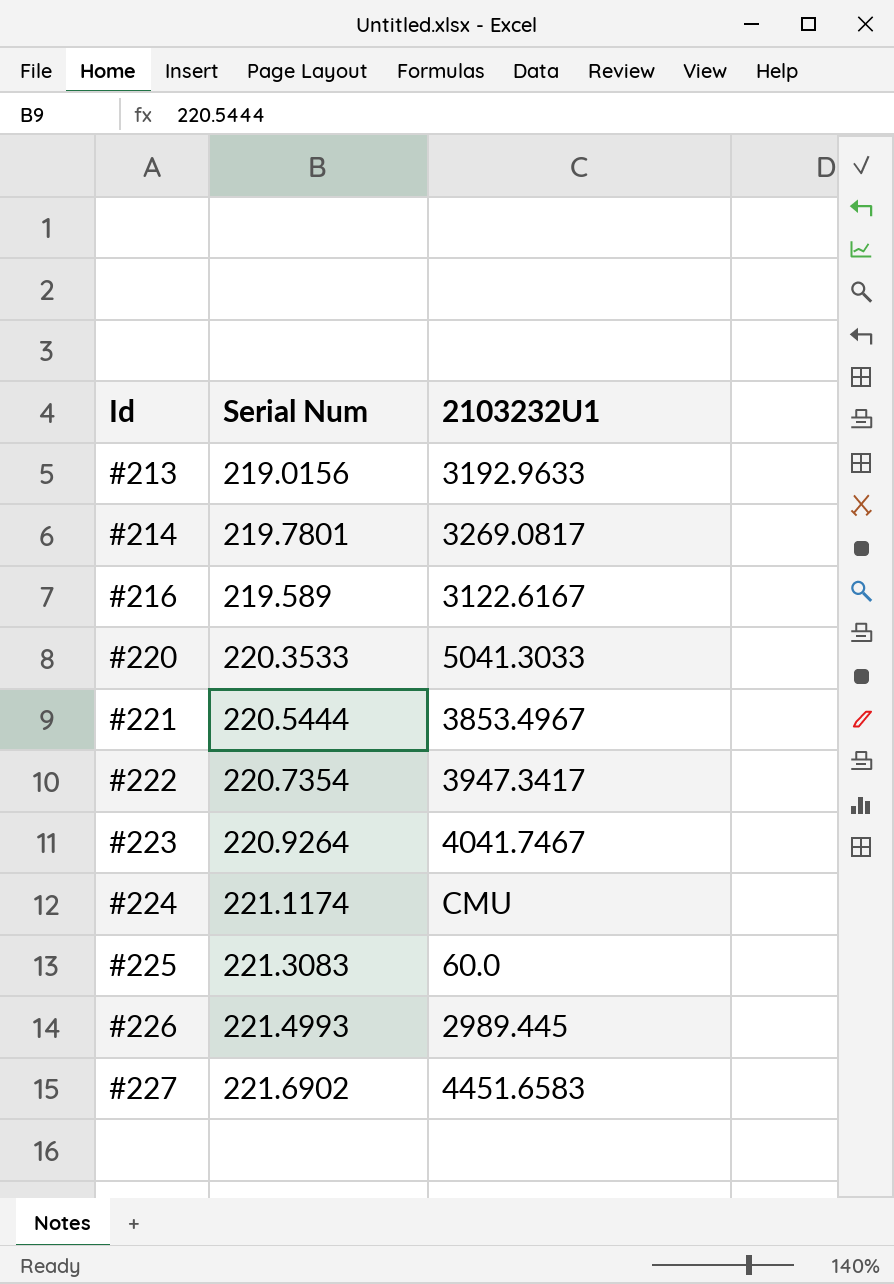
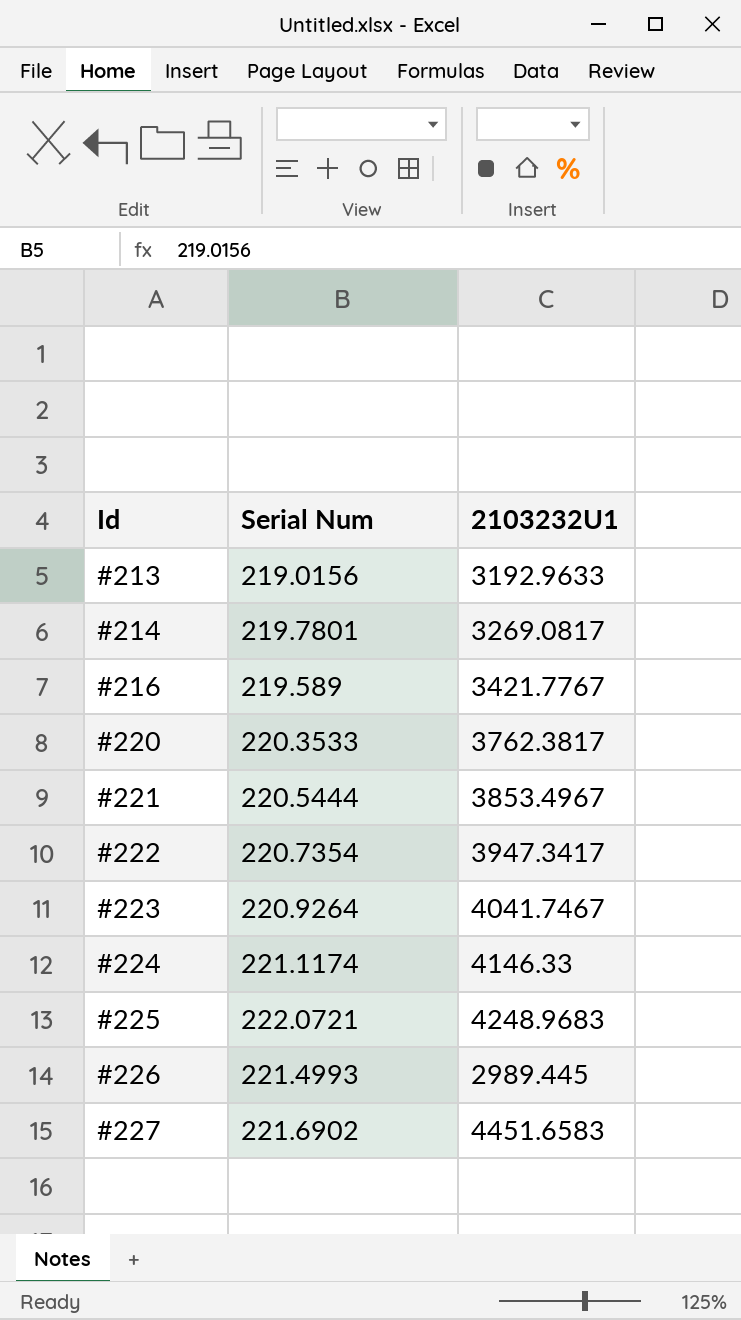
#216 | 2103232U1: 3122.6167 -> 3421.7767
#220 | 2103232U1: 5041.3033 -> 3762.3817
#224 | 2103232U1: CMU -> 4146.33
#225 | Serial Num: 221.3083 -> 222.0721
#225 | 2103232U1: 60.0 -> 4248.9683

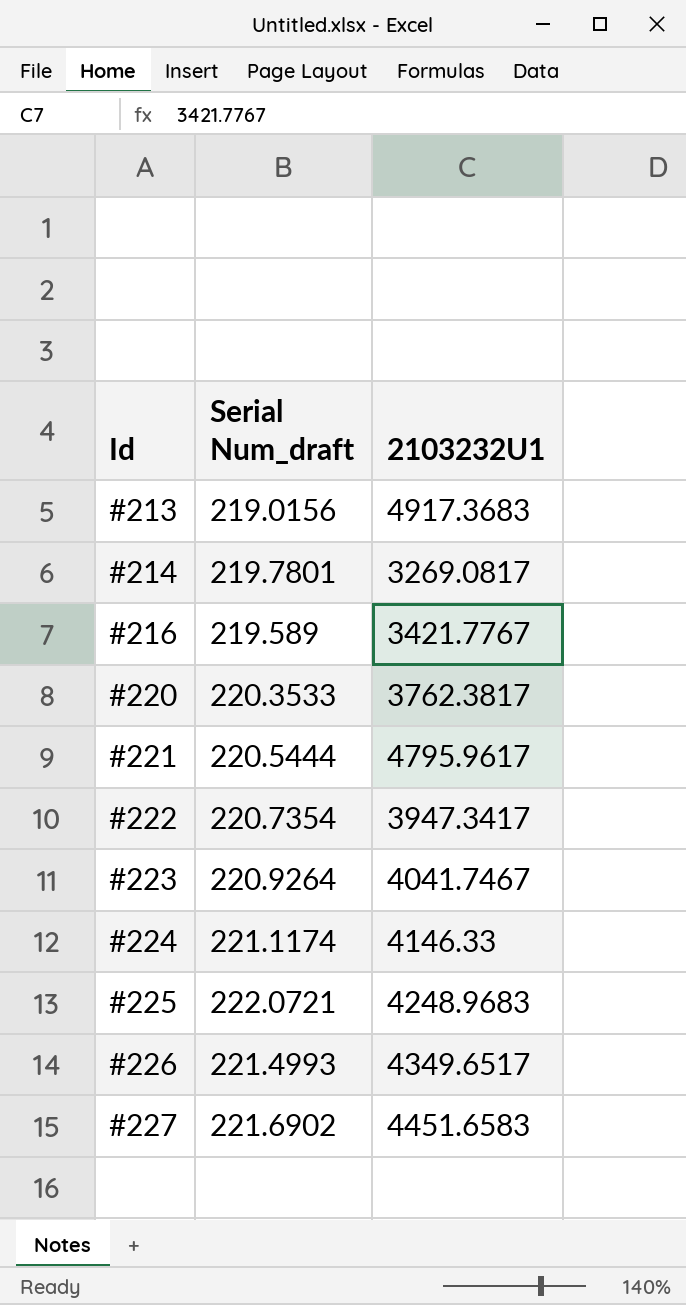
column name: Serial Num -> Serial Num_draft
#213 | 2103232U1: 3192.9633 -> 4917.3683
#221 | 2103232U1: 3853.4967 -> 4795.9617
#226 | 2103232U1: 2989.445 -> 4349.6517

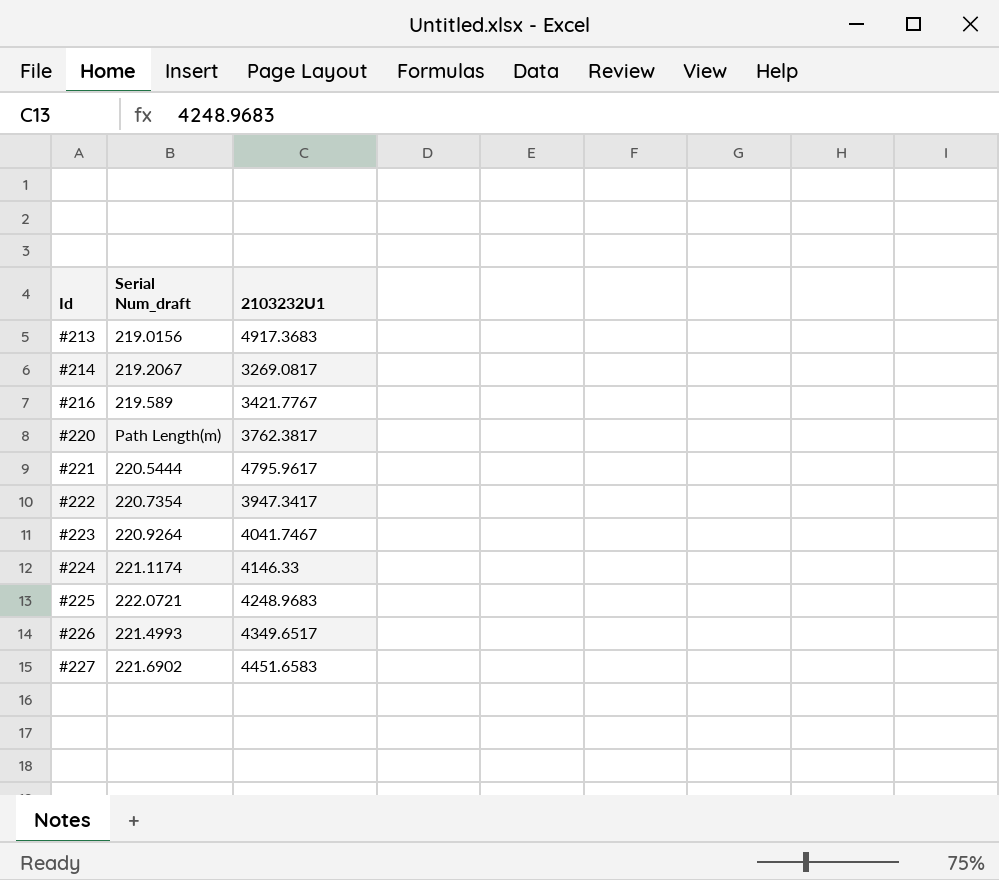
#214 | Serial Num_draft: 219.7801 -> 219.2067
#220 | Serial Num_draft: 220.3533 -> Path Length(m)

